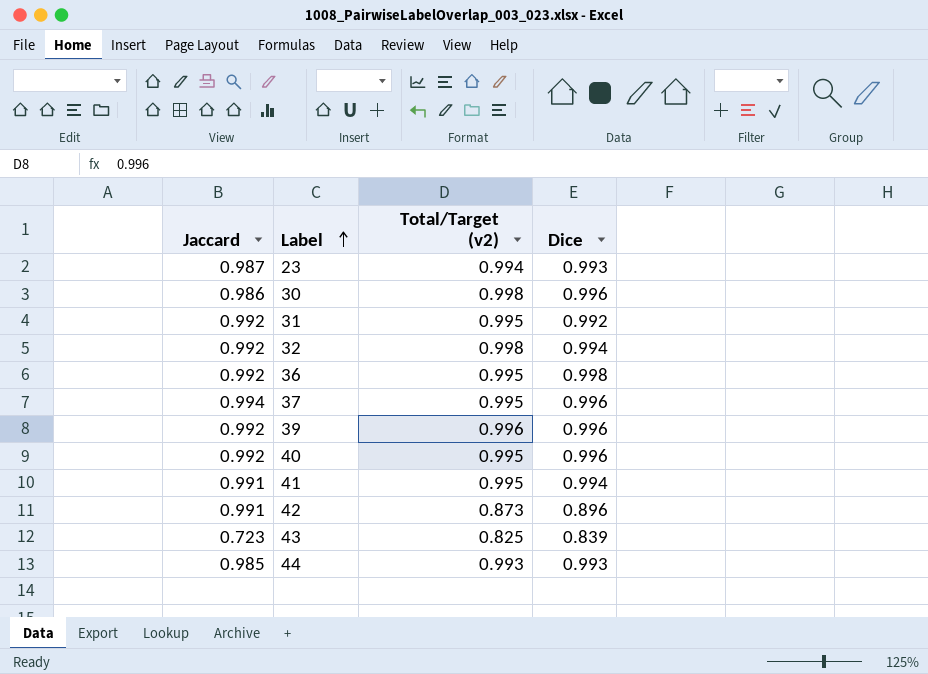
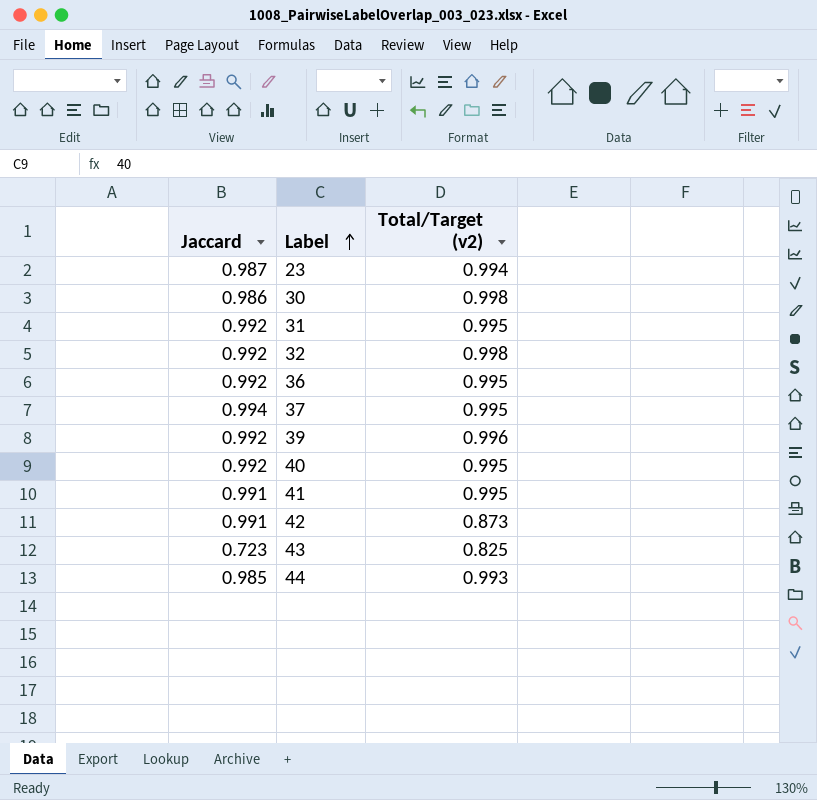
column Dice | position: 4 -> none

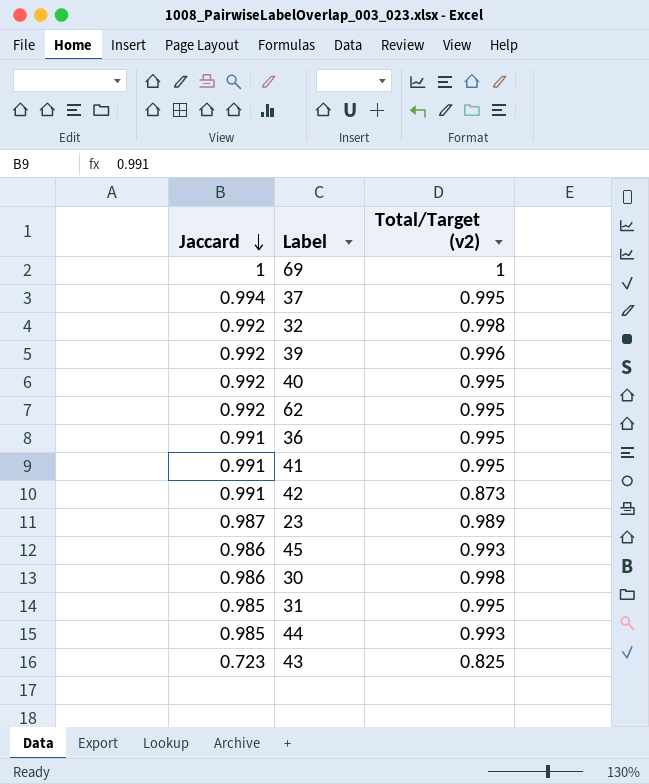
row order: Label ascending -> Jaccard descending
row 69: none -> 1 | 1
row 62: none -> 0.992 | 0.995
36 | Jaccard: 0.992 -> 0.991
23 | Total/Target (v2): 0.994 -> 0.989
row 45: none -> 0.986 | 0.993
31 | Jaccard: 0.992 -> 0.985

